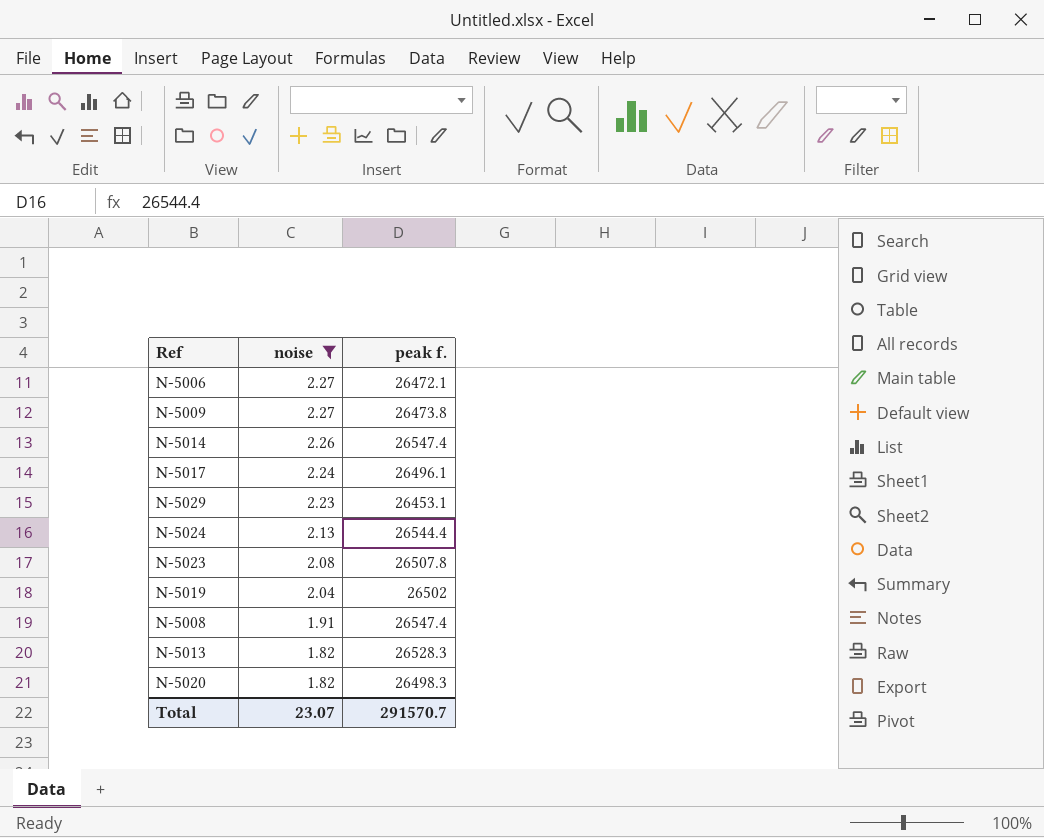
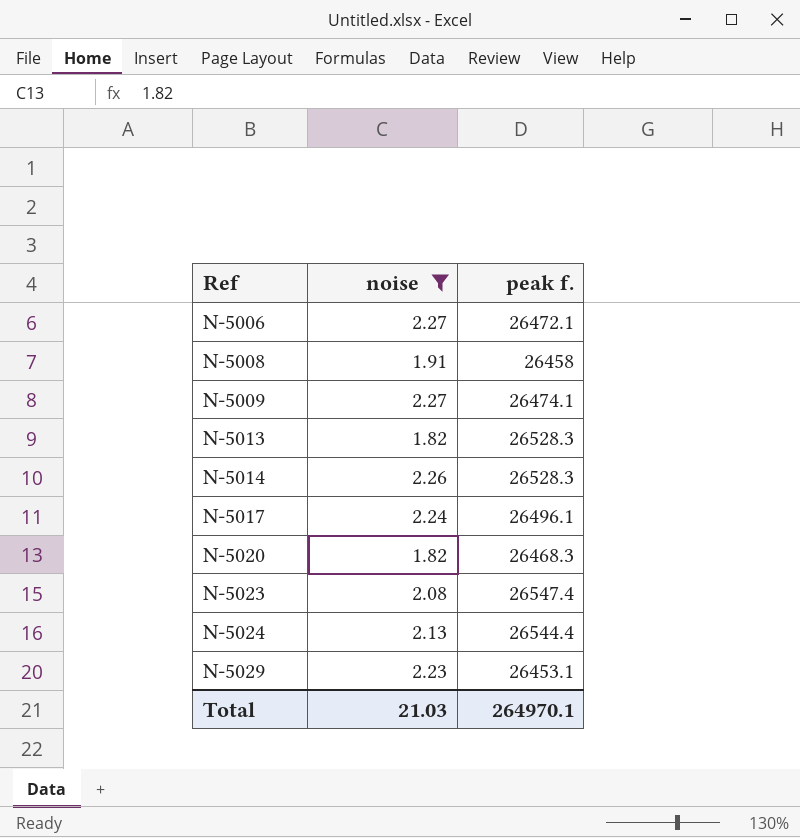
row order: noise descending -> Ref ascending
row N-5019: 2.04 | 26502 -> none
N-5008 | peak f.: 26547.4 -> 26458
N-5009 | peak f.: 26473.8 -> 26474.1
N-5014 | peak f.: 26547.4 -> 26528.3
N-5020 | peak f.: 26498.3 -> 26468.3
N-5023 | peak f.: 26507.8 -> 26547.4
Total | noise: 23.07 -> 21.03
Total | peak f.: 291570.7 -> 264970.1

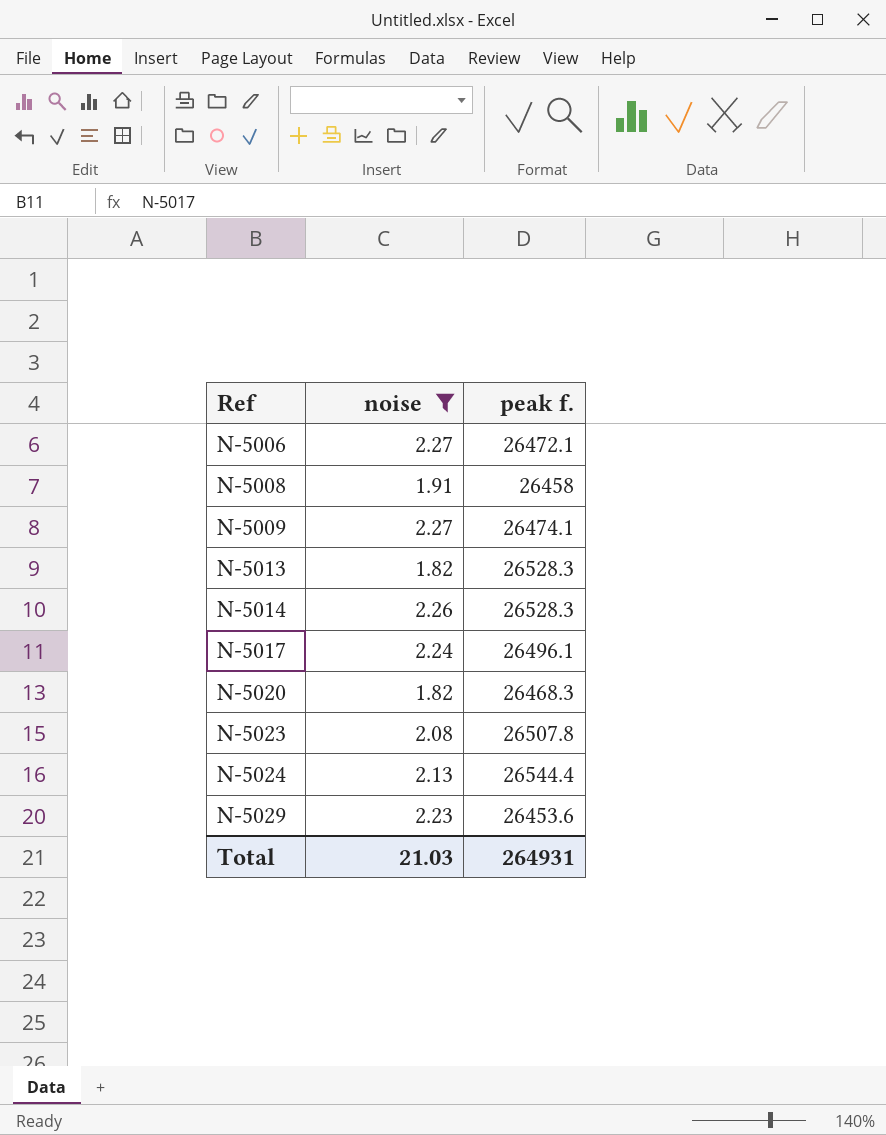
N-5023 | peak f.: 26547.4 -> 26507.8
N-5029 | peak f.: 26453.1 -> 26453.6
Total | peak f.: 264970.1 -> 264931

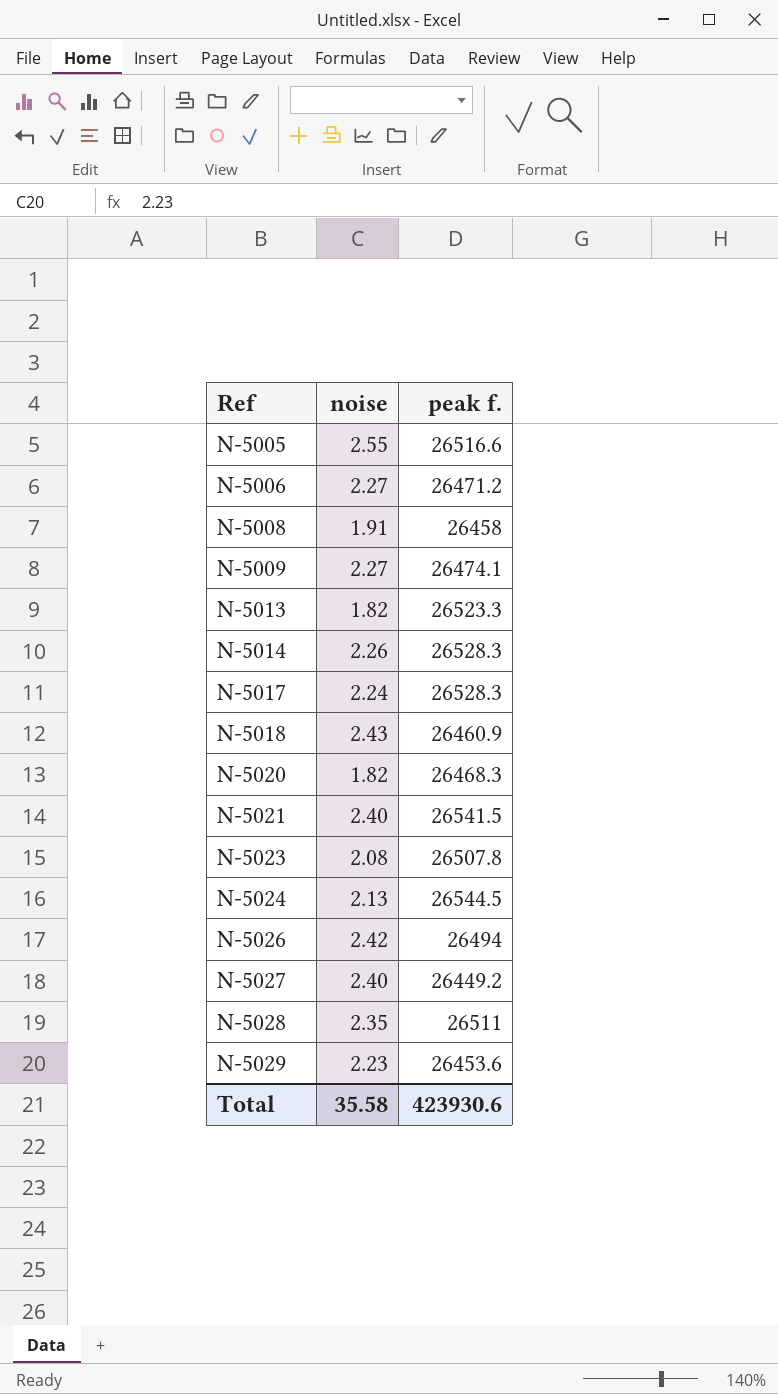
filter: noise <= 2.27 -> none
N-5006 | peak f.: 26472.1 -> 26471.2
N-5013 | peak f.: 26528.3 -> 26523.3
N-5017 | peak f.: 26496.1 -> 26528.3
N-5024 | peak f.: 26544.4 -> 26544.5
Total | noise: 21.03 -> 35.58
Total | peak f.: 264931 -> 423930.6

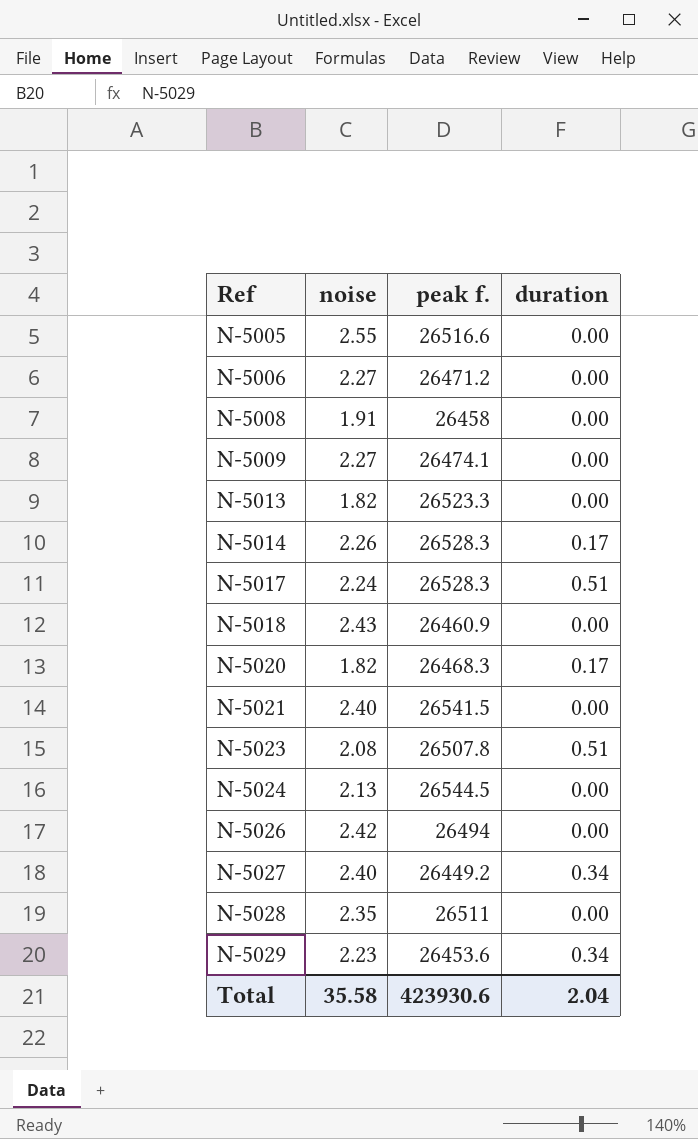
column duration | position: none -> 4

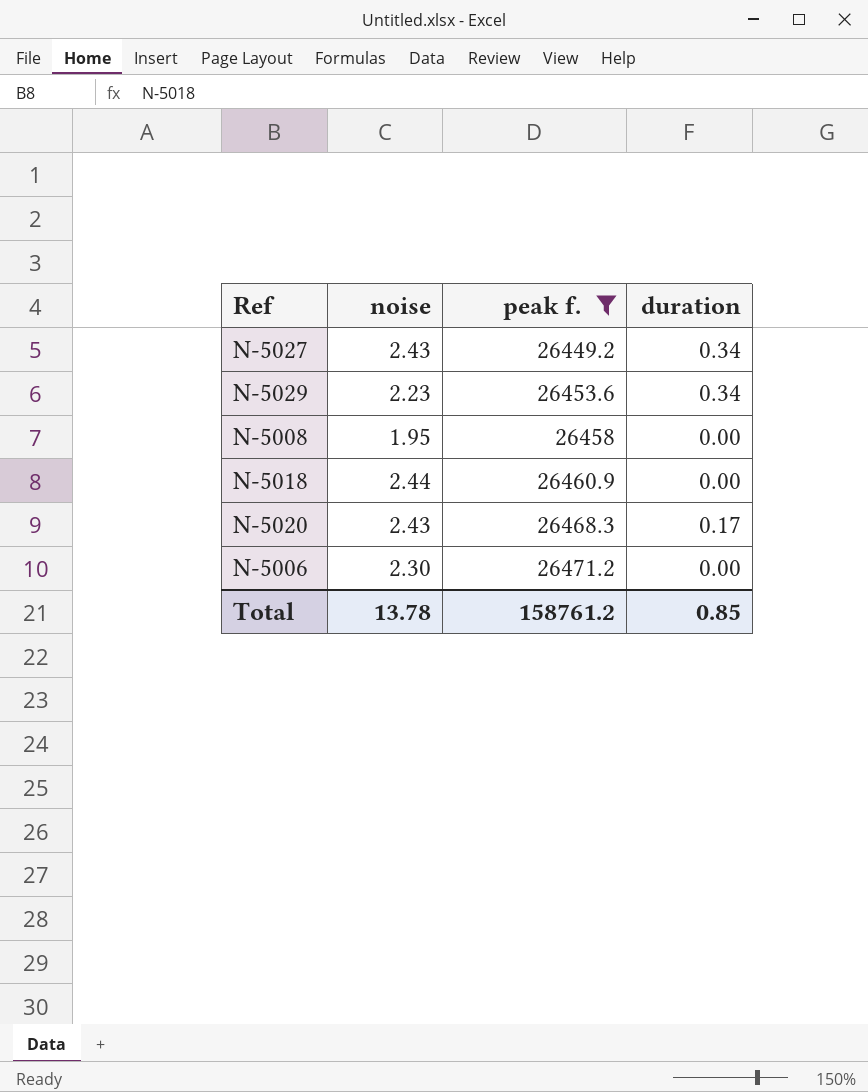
filter: none -> peak f. <= 26471.2
row order: Ref ascending -> peak f. ascending
N-5027 | noise: 2.40 -> 2.43
N-5008 | noise: 1.91 -> 1.95
N-5018 | noise: 2.43 -> 2.44
N-5020 | noise: 1.82 -> 2.43
N-5006 | noise: 2.27 -> 2.30
Total | noise: 35.58 -> 13.78
Total | peak f.: 423930.6 -> 158761.2
Total | duration: 2.04 -> 0.85

